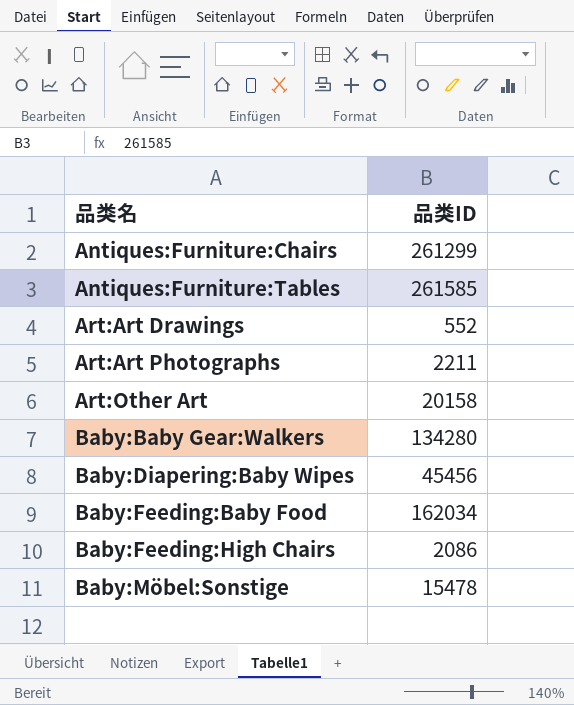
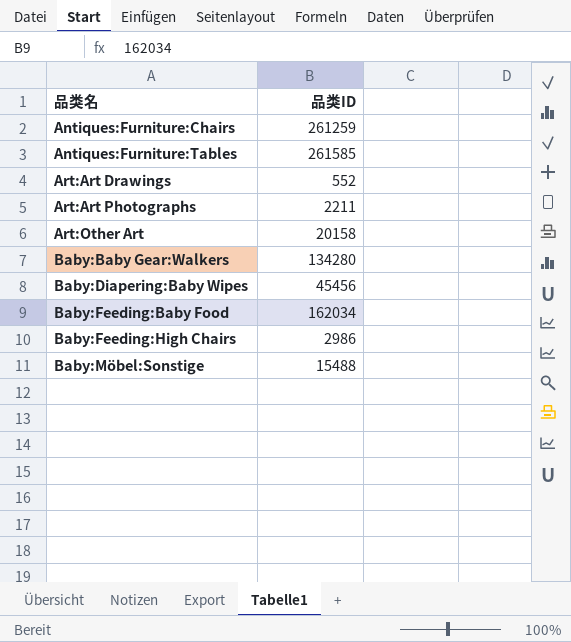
Antiques:Furniture:Chairs | 品类ID: 261299 -> 261259
Baby:Feeding:High Chairs | 品类ID: 2086 -> 2986
Baby:Möbel:Sonstige | 品类ID: 15478 -> 15488

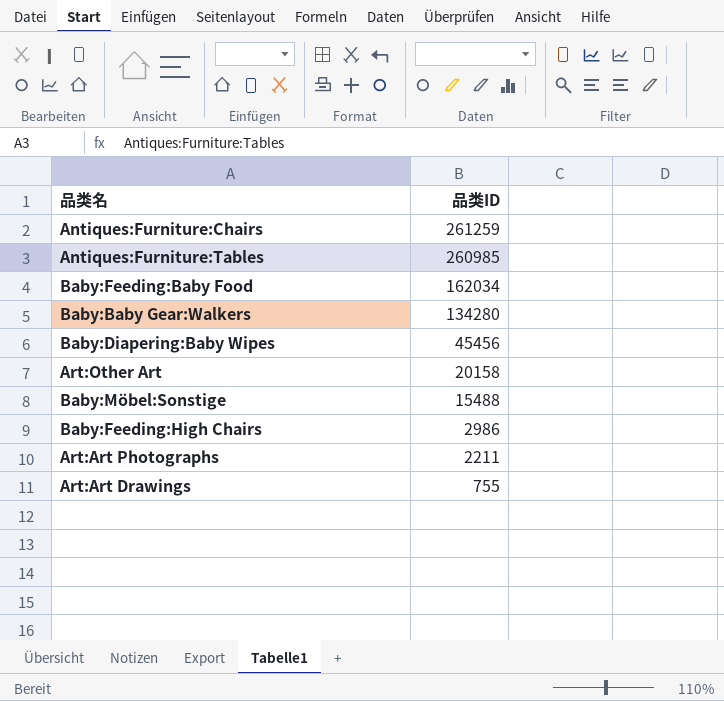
row order: 品类名 ascending -> 品类ID descending
Antiques:Furniture:Tables | 品类ID: 261585 -> 260985
Art:Art Drawings | 品类ID: 552 -> 755

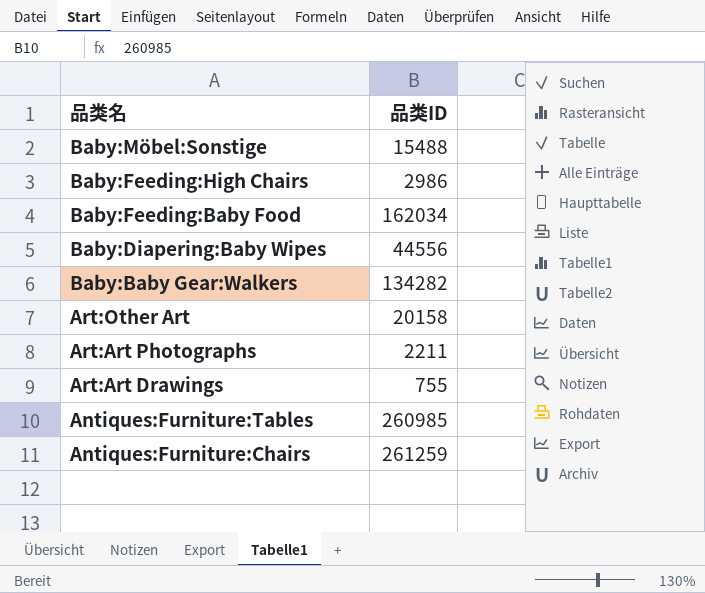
row order: 品类ID descending -> 品类名 descending
Baby:Diapering:Baby Wipes | 品类ID: 45456 -> 44556
Baby:Baby Gear:Walkers | 品类ID: 134280 -> 134282

